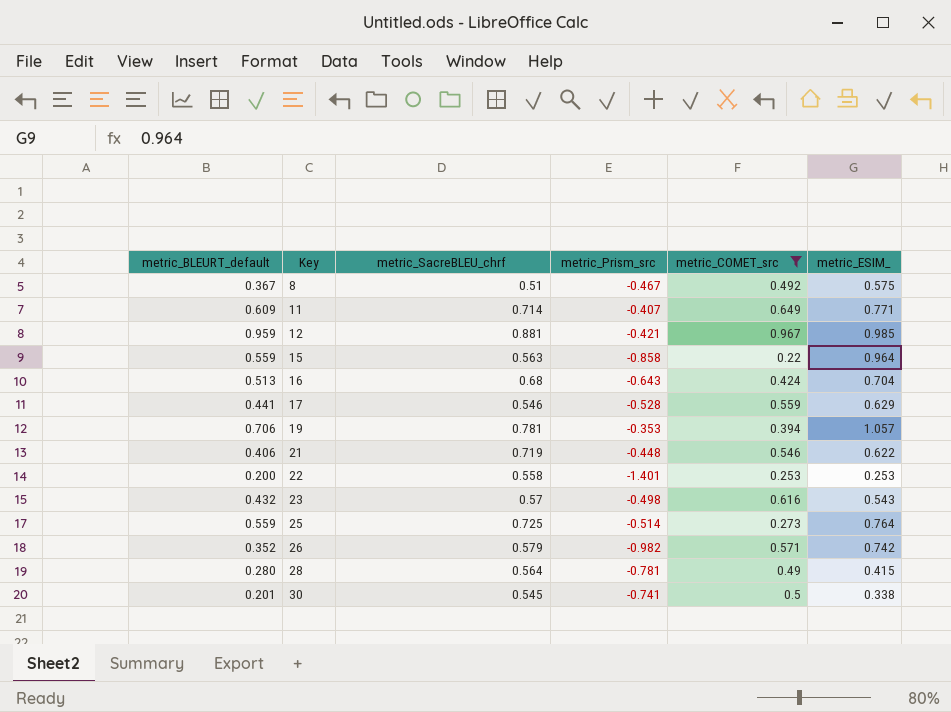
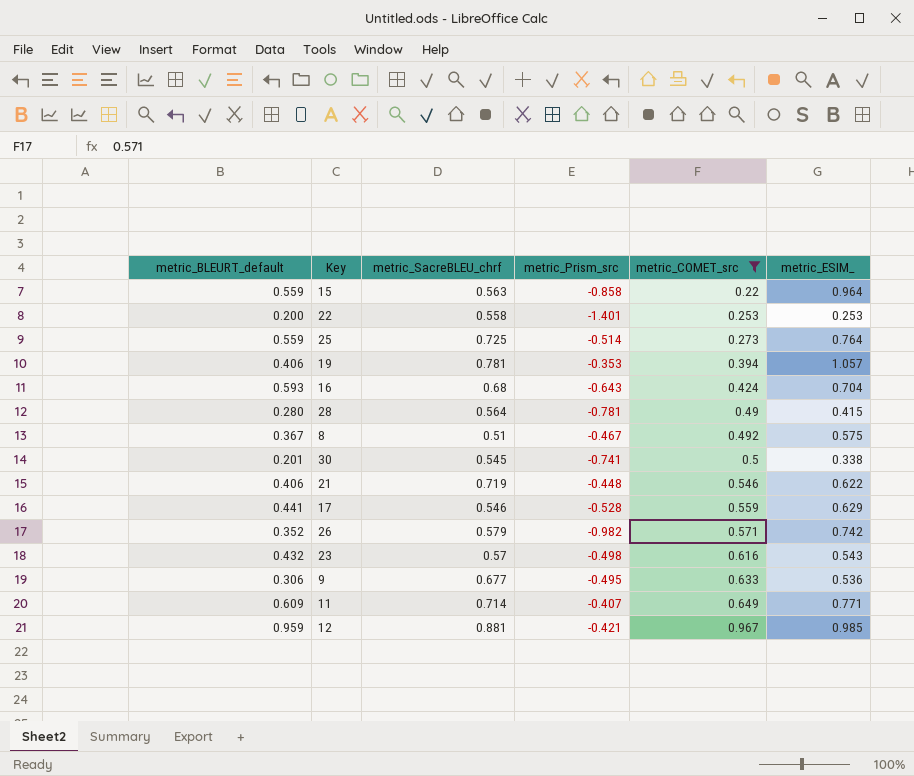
row order: Key ascending -> metric_COMET_src ascending
19 | metric_BLEURT_default: 0.706 -> 0.406
16 | metric_BLEURT_default: 0.513 -> 0.593
row 9: none -> 0.306 | 0.677 | -0.495 | 0.633 | 0.536

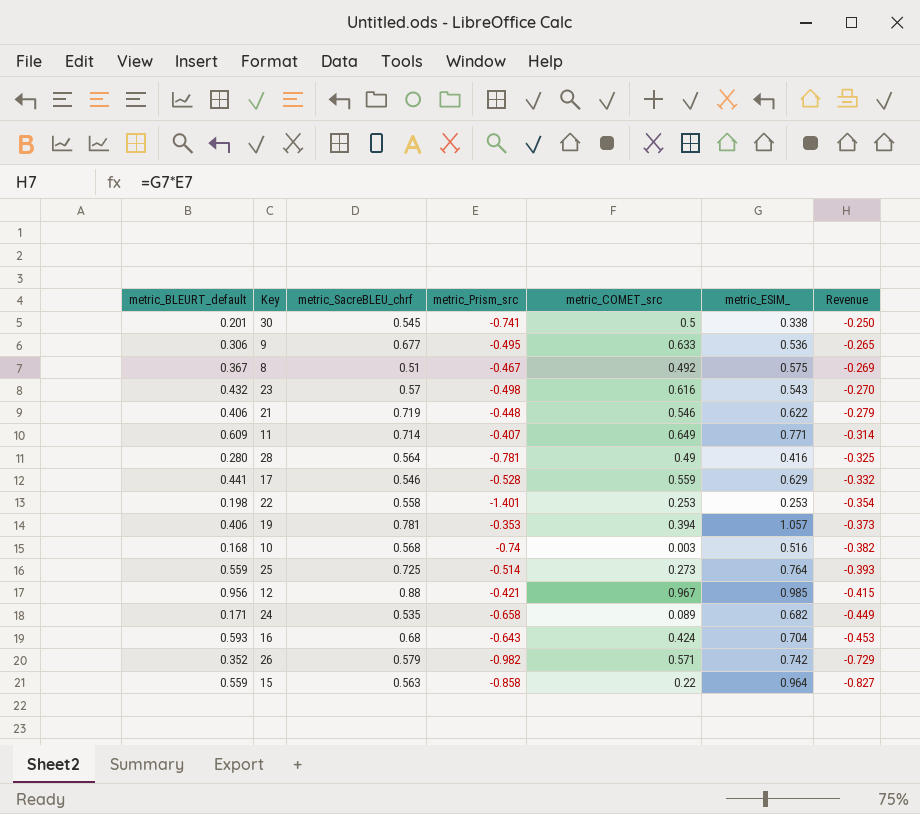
filter: metric_COMET_src >= 0.22 -> none
row order: metric_COMET_src ascending -> Revenue descending
column Revenue | formula: none -> [metric_Prism_src] * [metric_ESIM_]
28 | metric_ESIM_: 0.415 -> 0.416
22 | metric_BLEURT_default: 0.200 -> 0.198
12 | metric_BLEURT_default: 0.959 -> 0.956
12 | metric_SacreBLEU_chrf: 0.881 -> 0.88

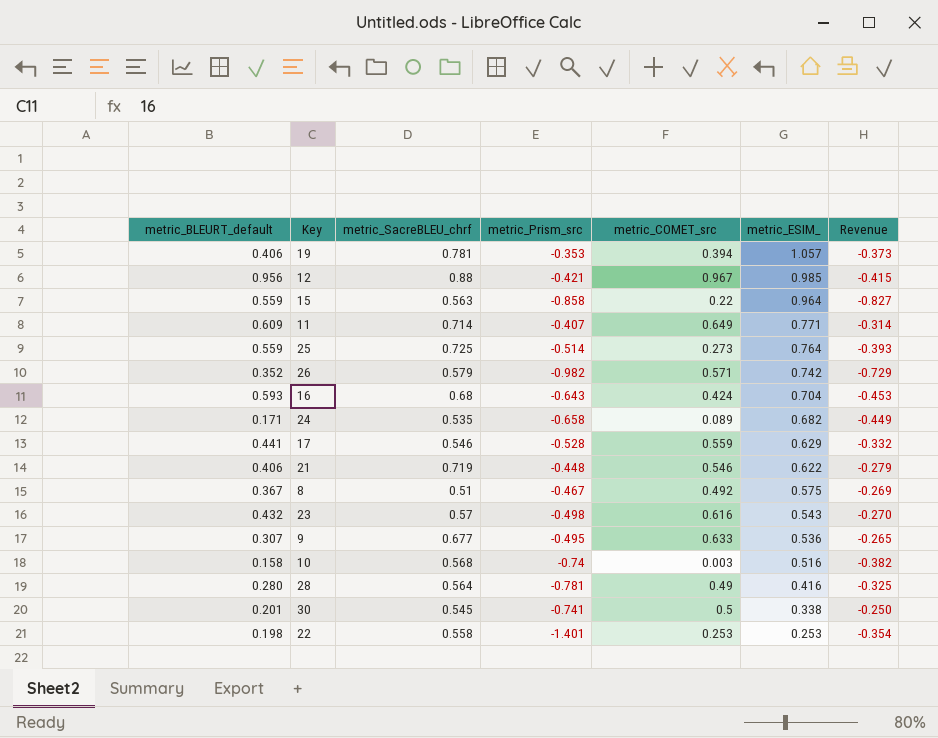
row order: Revenue descending -> metric_ESIM_ descending
9 | metric_BLEURT_default: 0.306 -> 0.307
10 | metric_BLEURT_default: 0.168 -> 0.158

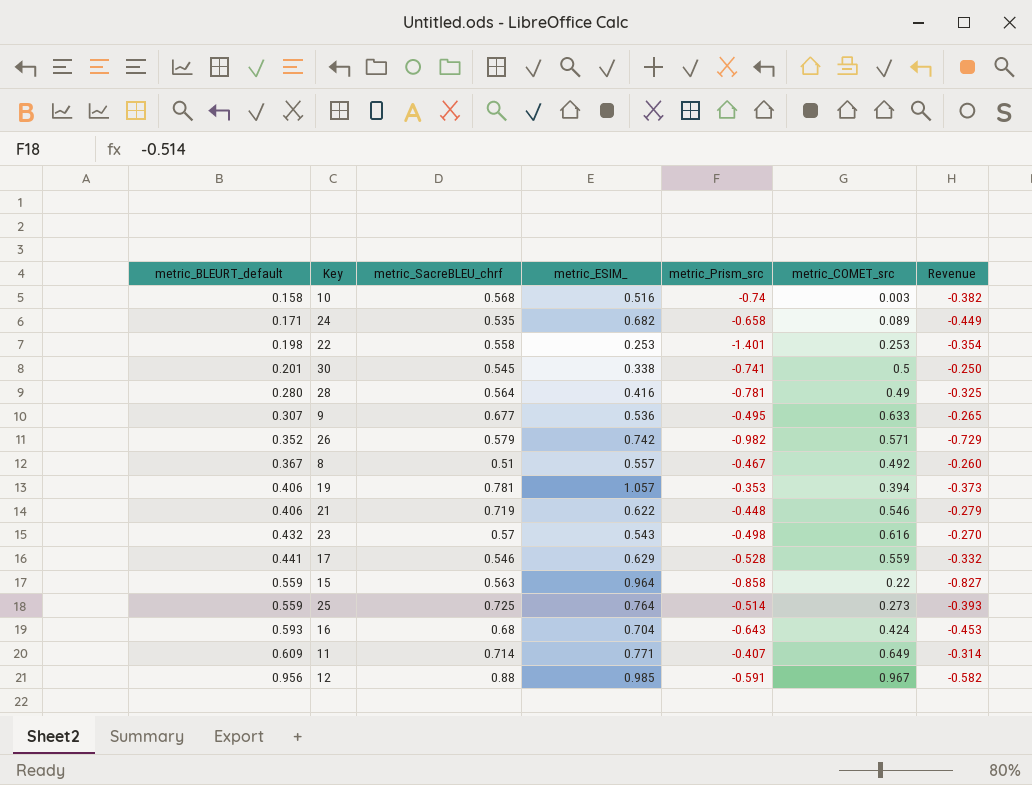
row order: metric_ESIM_ descending -> metric_BLEURT_default ascending
column metric_ESIM_ | position: 6 -> 4
8 | metric_ESIM_: 0.575 -> 0.557
8 | Revenue: -0.269 -> -0.260
12 | metric_Prism_src: -0.421 -> -0.591
12 | Revenue: -0.415 -> -0.582

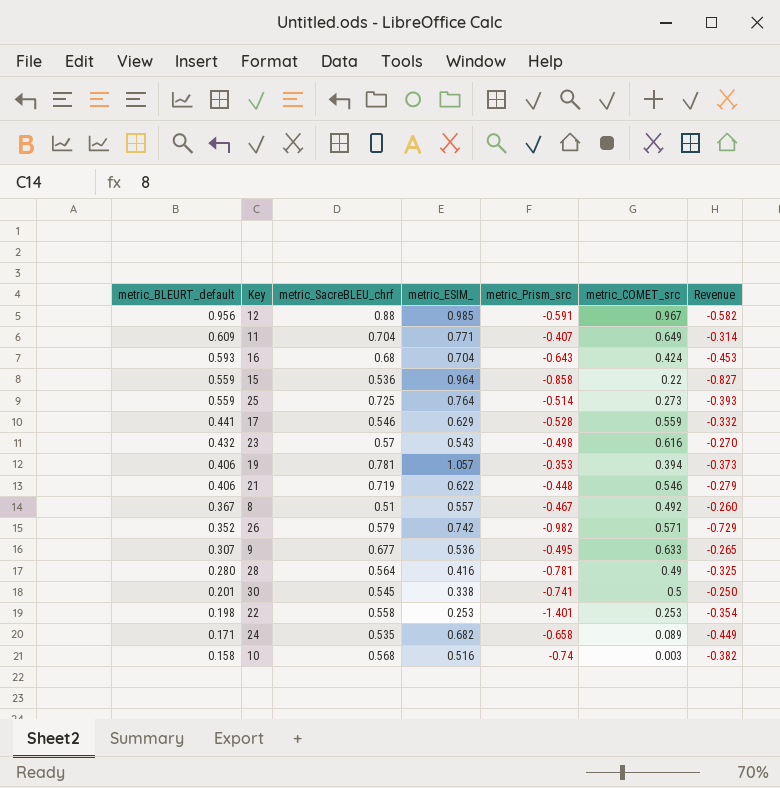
row order: metric_BLEURT_default ascending -> metric_BLEURT_default descending
11 | metric_SacreBLEU_chrf: 0.714 -> 0.704
15 | metric_SacreBLEU_chrf: 0.563 -> 0.536

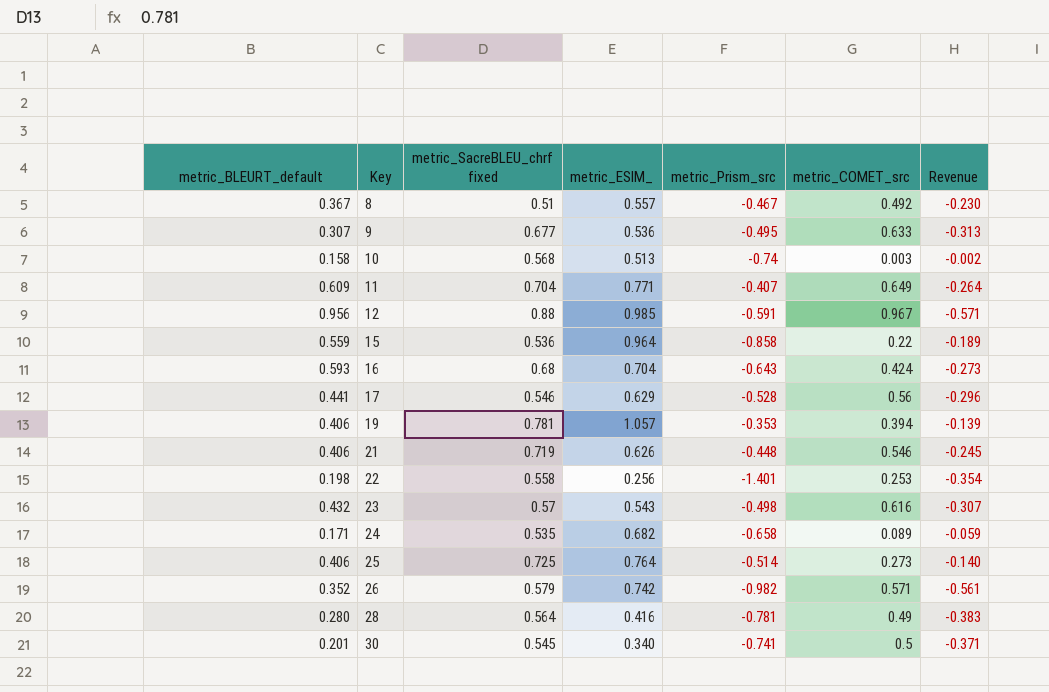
row order: metric_BLEURT_default descending -> Key ascending
column name: metric_SacreBLEU_chrf -> metric_SacreBLEU_chrf fixed
column Revenue | formula: [metric_ESIM_] * [metric_Prism_src] -> [metric_Prism_src] * [metric_COMET_src]
10 | metric_ESIM_: 0.516 -> 0.513
17 | metric_COMET_src: 0.559 -> 0.56
21 | metric_ESIM_: 0.622 -> 0.626
22 | metric_ESIM_: 0.253 -> 0.256
25 | metric_BLEURT_default: 0.559 -> 0.406
30 | metric_ESIM_: 0.338 -> 0.340

